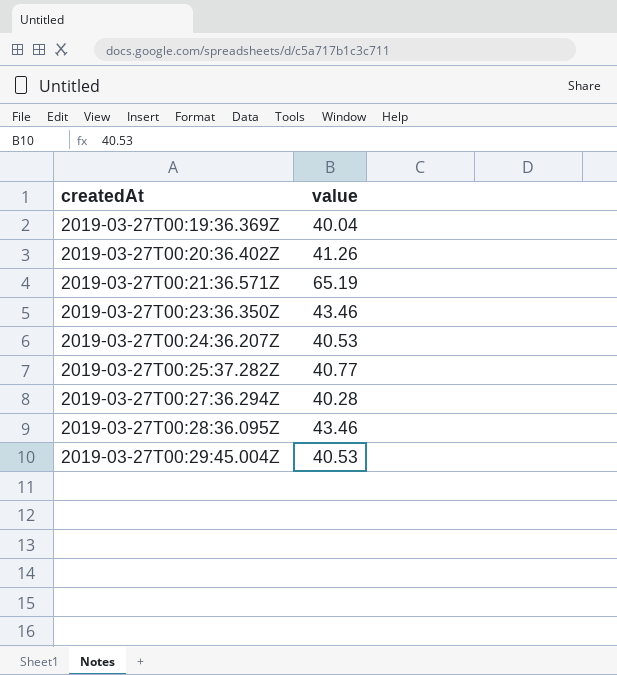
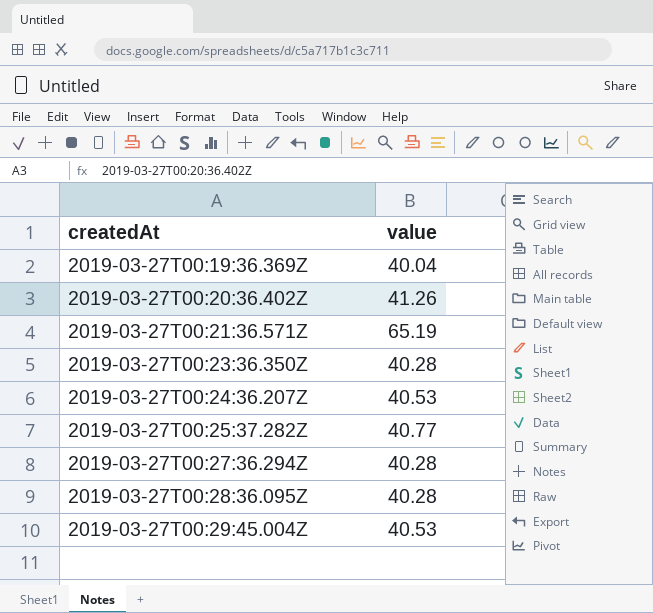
2019-03-27T00:23:36.350Z | value: 43.46 -> 40.28
2019-03-27T00:28:36.095Z | value: 43.46 -> 40.28

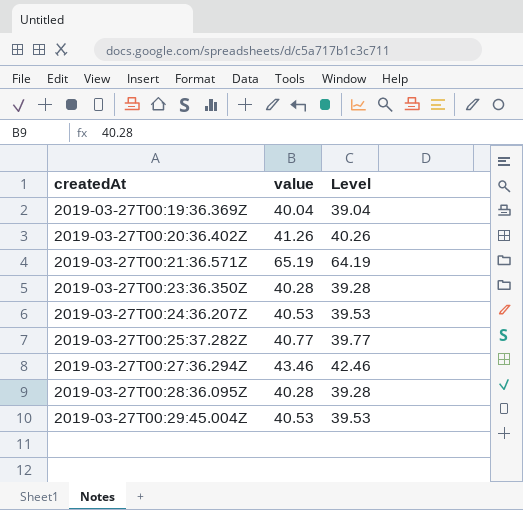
column Level | formula: none -> [value] - 1
2019-03-27T00:27:36.294Z | value: 40.28 -> 43.46

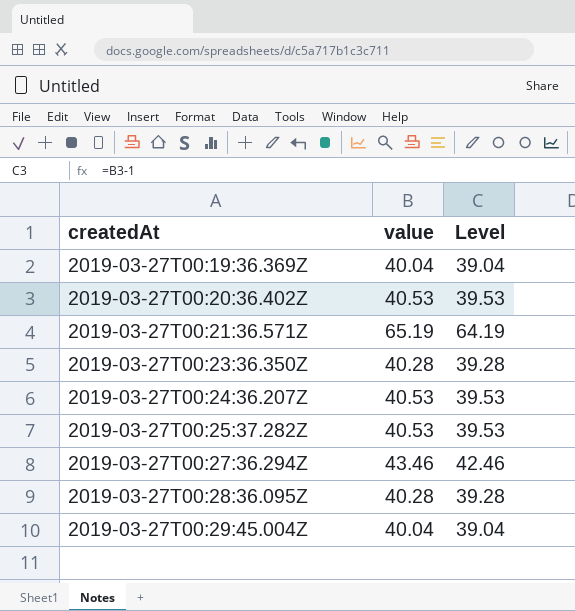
2019-03-27T00:20:36.402Z | value: 41.26 -> 40.53
2019-03-27T00:20:36.402Z | Level: 40.26 -> 39.53
2019-03-27T00:25:37.282Z | value: 40.77 -> 40.53
2019-03-27T00:25:37.282Z | Level: 39.77 -> 39.53
2019-03-27T00:29:45.004Z | value: 40.53 -> 40.04
2019-03-27T00:29:45.004Z | Level: 39.53 -> 39.04

